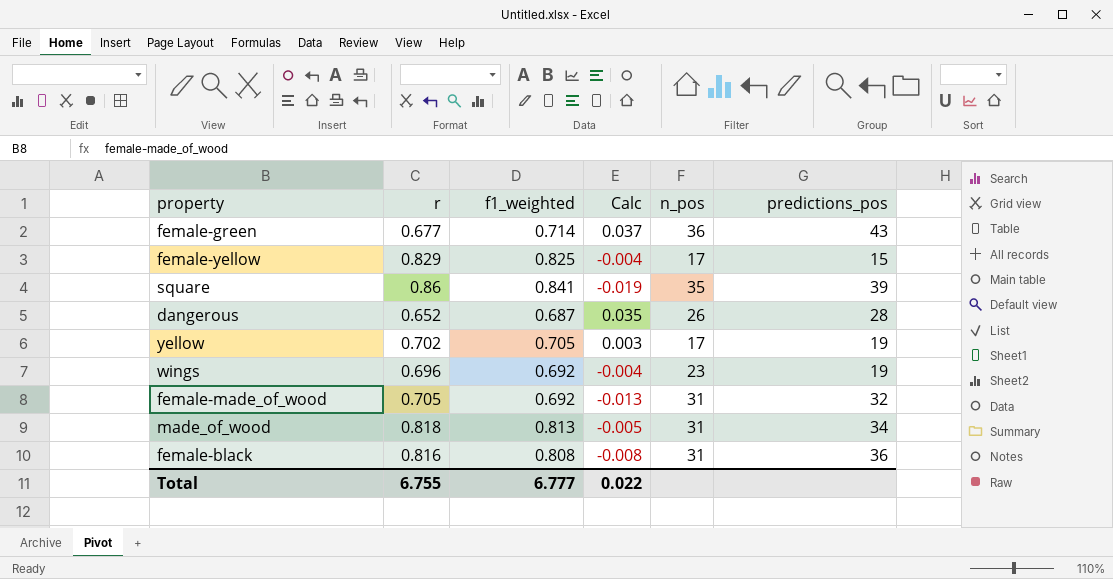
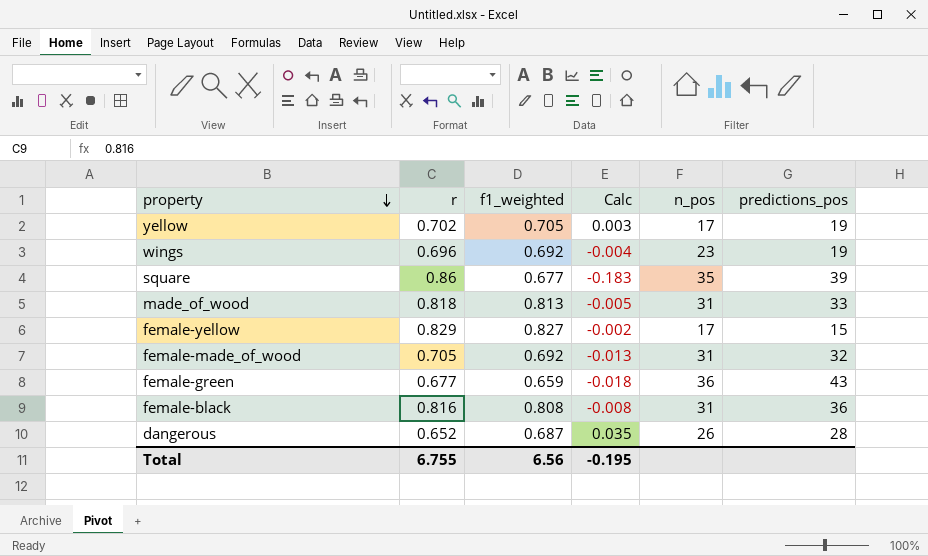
row order: none -> property descending
square | f1_weighted: 0.841 -> 0.677
square | Calc: -0.019 -> -0.183
made_of_wood | predictions_pos: 34 -> 33
female-yellow | f1_weighted: 0.825 -> 0.827
female-yellow | Calc: -0.004 -> -0.002
female-green | f1_weighted: 0.714 -> 0.659
female-green | Calc: 0.037 -> -0.018
Total | f1_weighted: 6.777 -> 6.56
Total | Calc: 0.022 -> -0.195

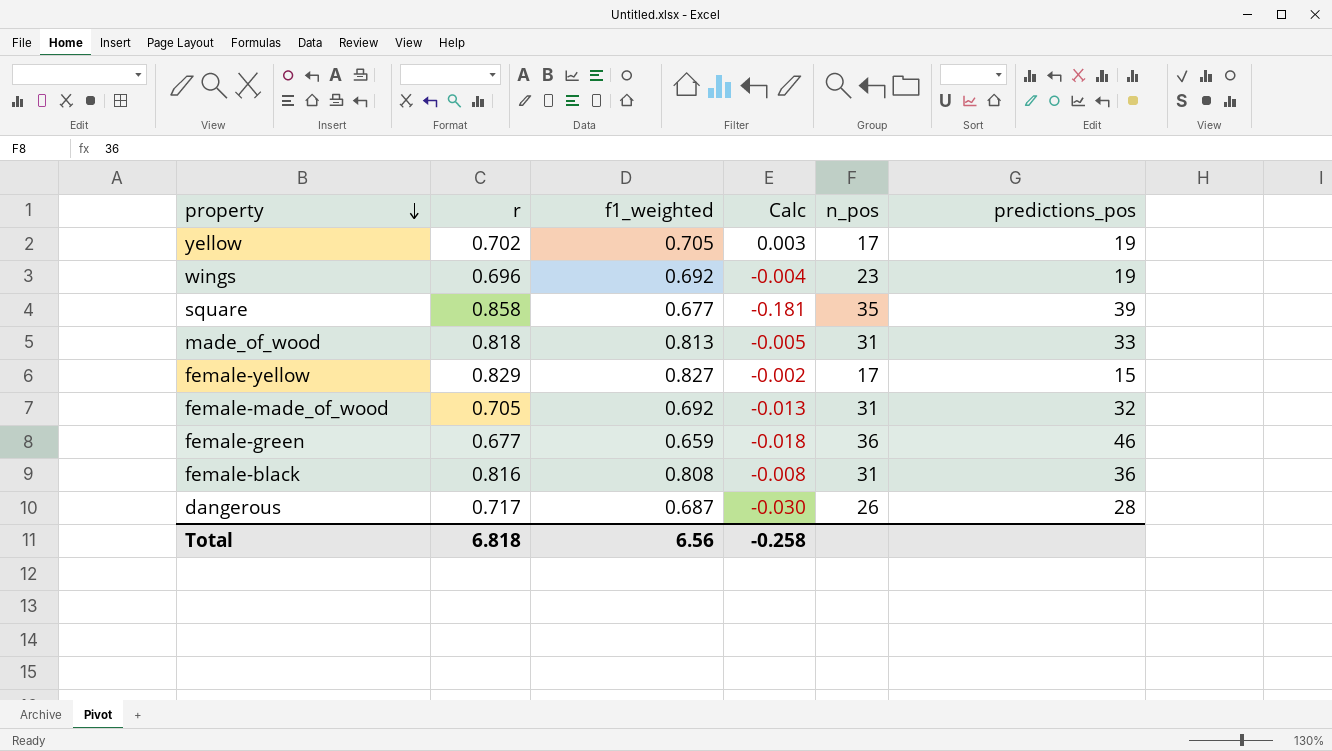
square | r: 0.86 -> 0.858
square | Calc: -0.183 -> -0.181
female-green | predictions_pos: 43 -> 46
dangerous | r: 0.652 -> 0.717
dangerous | Calc: 0.035 -> -0.030
Total | r: 6.755 -> 6.818
Total | Calc: -0.195 -> -0.258

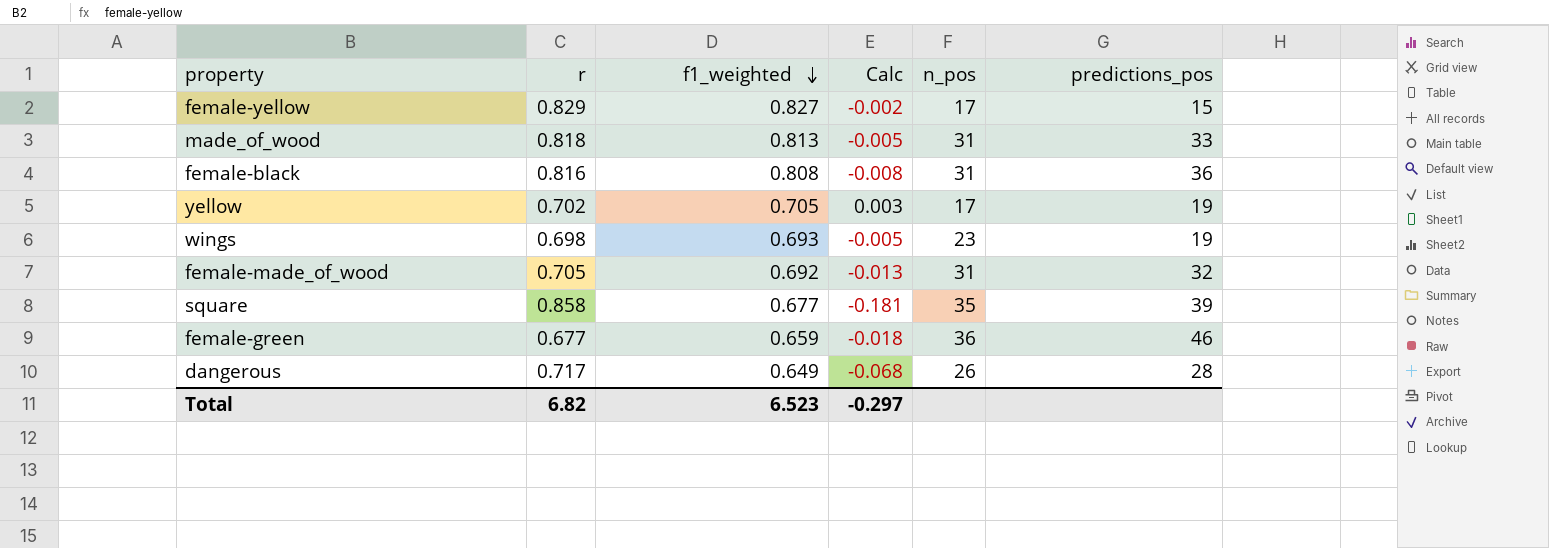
row order: property descending -> f1_weighted descending
wings | r: 0.696 -> 0.698
wings | f1_weighted: 0.692 -> 0.693
wings | Calc: -0.004 -> -0.005
dangerous | f1_weighted: 0.687 -> 0.649
dangerous | Calc: -0.030 -> -0.068
Total | r: 6.818 -> 6.82
Total | f1_weighted: 6.56 -> 6.523
Total | Calc: -0.258 -> -0.297

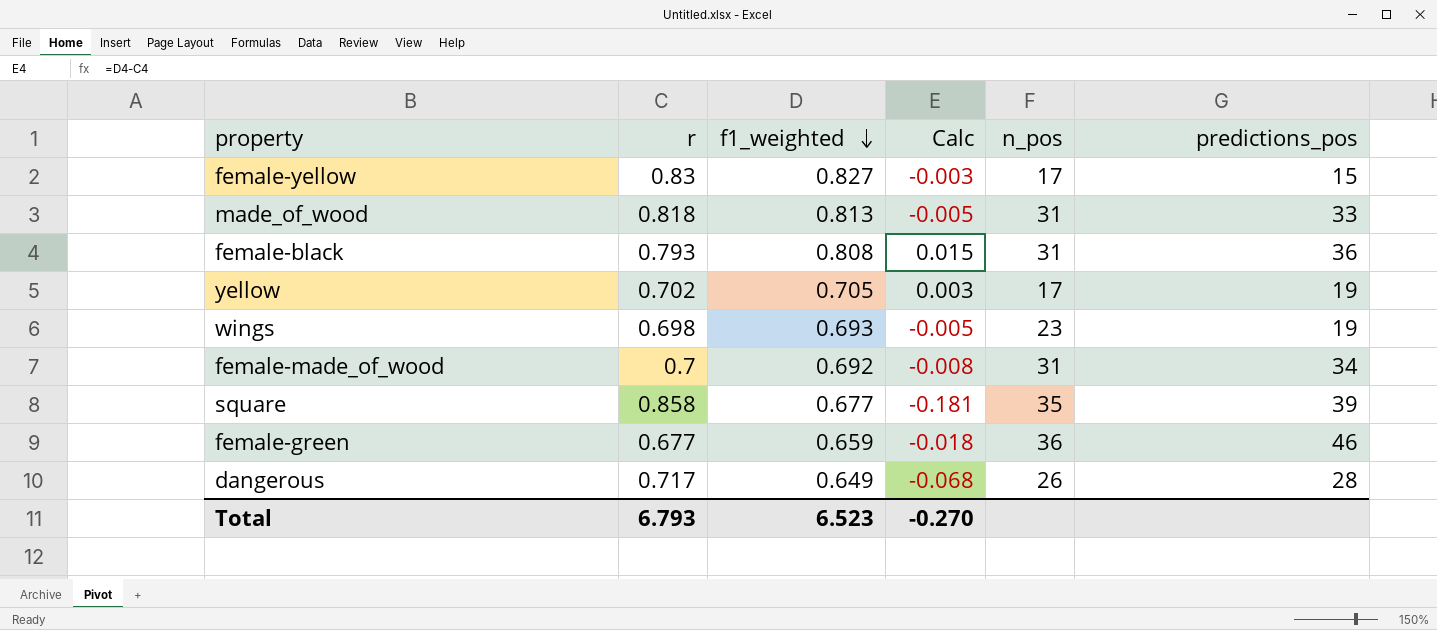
female-yellow | r: 0.829 -> 0.83
female-yellow | Calc: -0.002 -> -0.003
female-black | r: 0.816 -> 0.793
female-black | Calc: -0.008 -> 0.015
female-made_of_wood | r: 0.705 -> 0.7
female-made_of_wood | Calc: -0.013 -> -0.008
female-made_of_wood | predictions_pos: 32 -> 34
Total | r: 6.82 -> 6.793
Total | Calc: -0.297 -> -0.270

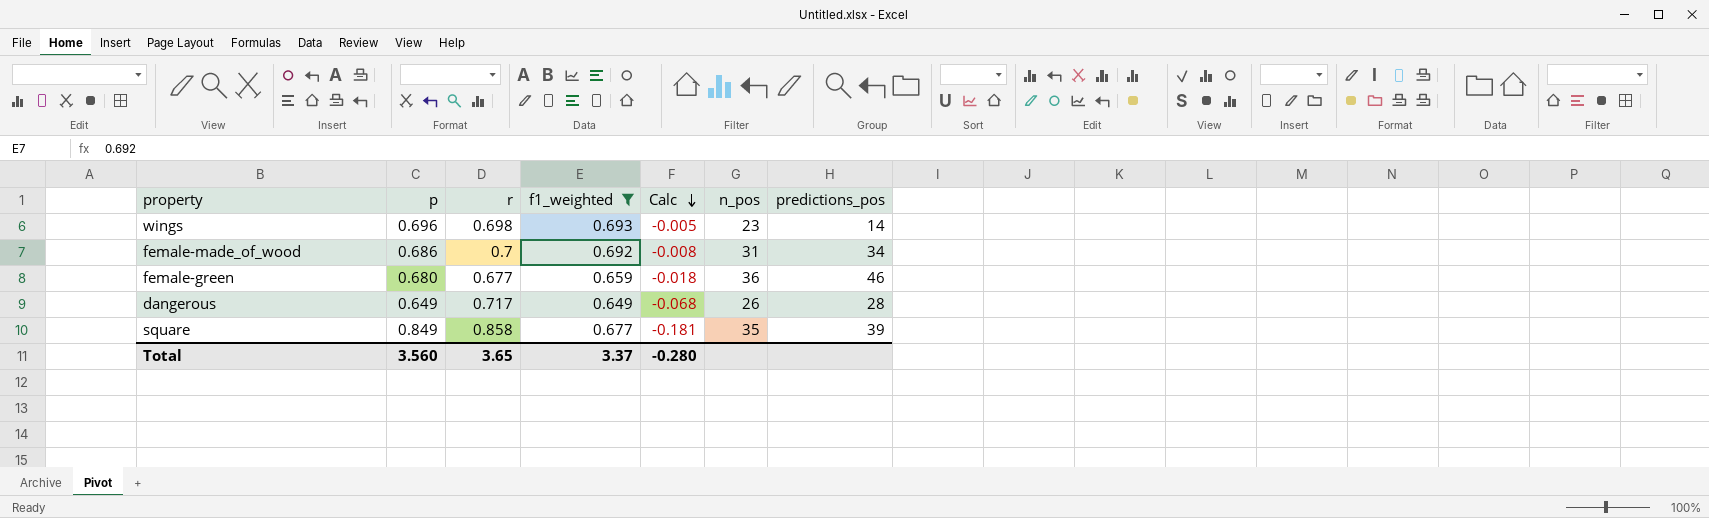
filter: none -> f1_weighted <= 0.693
row order: f1_weighted descending -> Calc descending
column p | position: none -> 2
wings | predictions_pos: 19 -> 14
Total | r: 6.793 -> 3.65
Total | f1_weighted: 6.523 -> 3.37
Total | Calc: -0.270 -> -0.280

